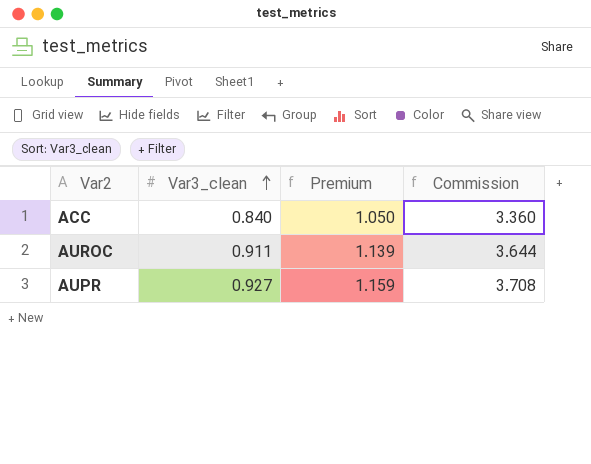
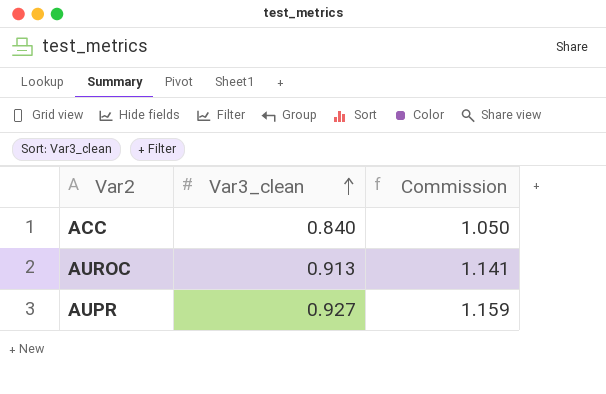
column Premium | formula: [Var3_clean] * 1.25 -> none
column Commission | formula: [Var3_clean] * 4 -> [Var3_clean] * 1.25
AUROC | Var3_clean: 0.911 -> 0.913

